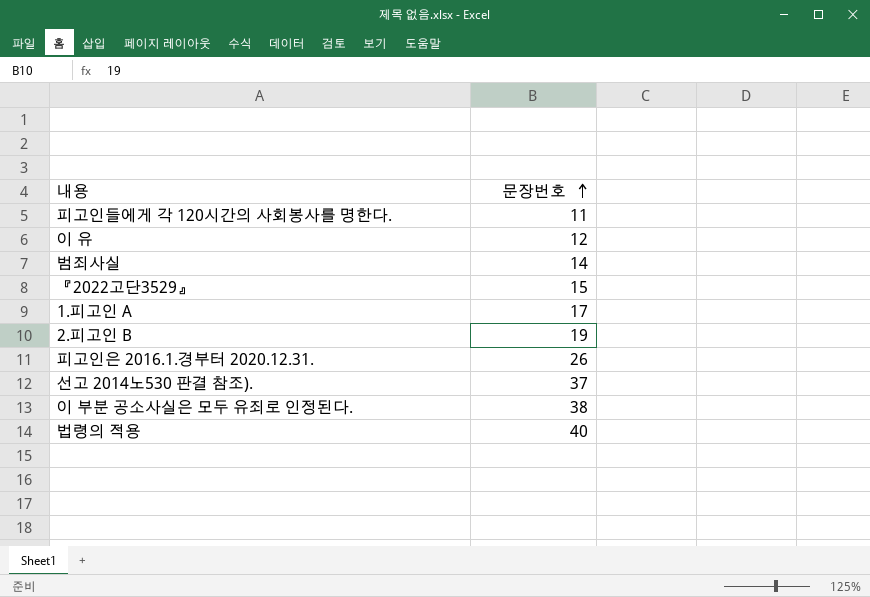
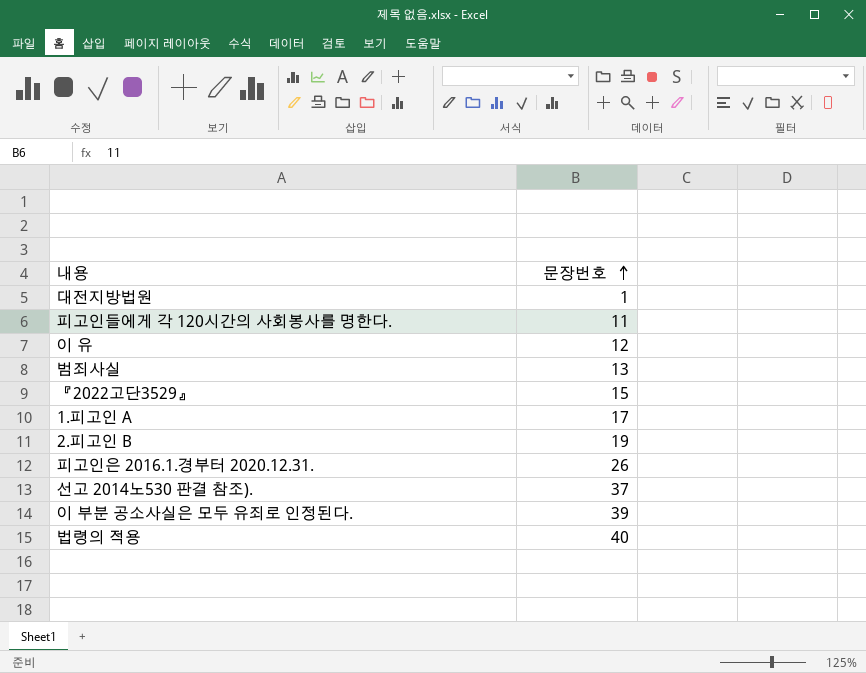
row 대전지방법원: none -> 1
범죄사실 | 문장번호: 14 -> 13
이 부분 공소사실은 모두 유죄로 인정된다. | 문장번호: 38 -> 39

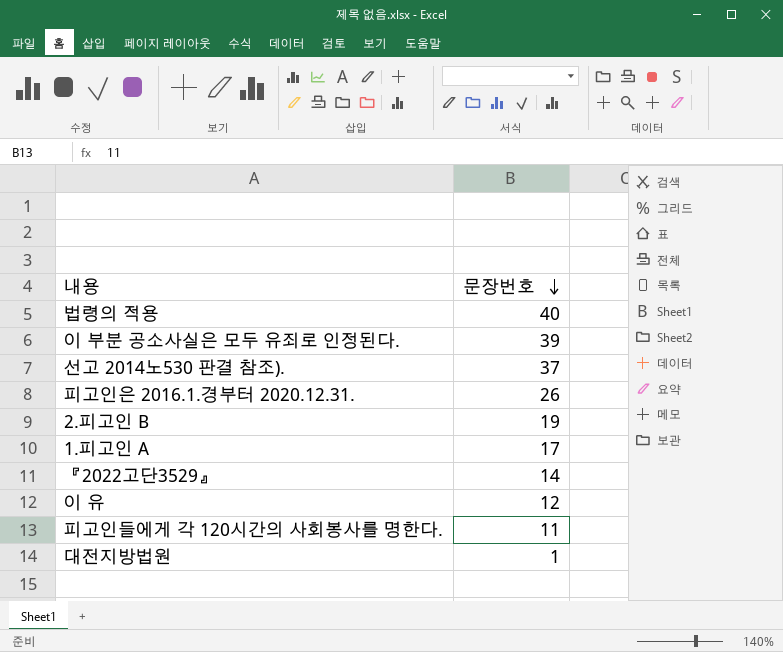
row order: 문장번호 ascending -> 문장번호 descending
row 범죄사실: 13 -> none
『2022고단3529』 | 문장번호: 15 -> 14

